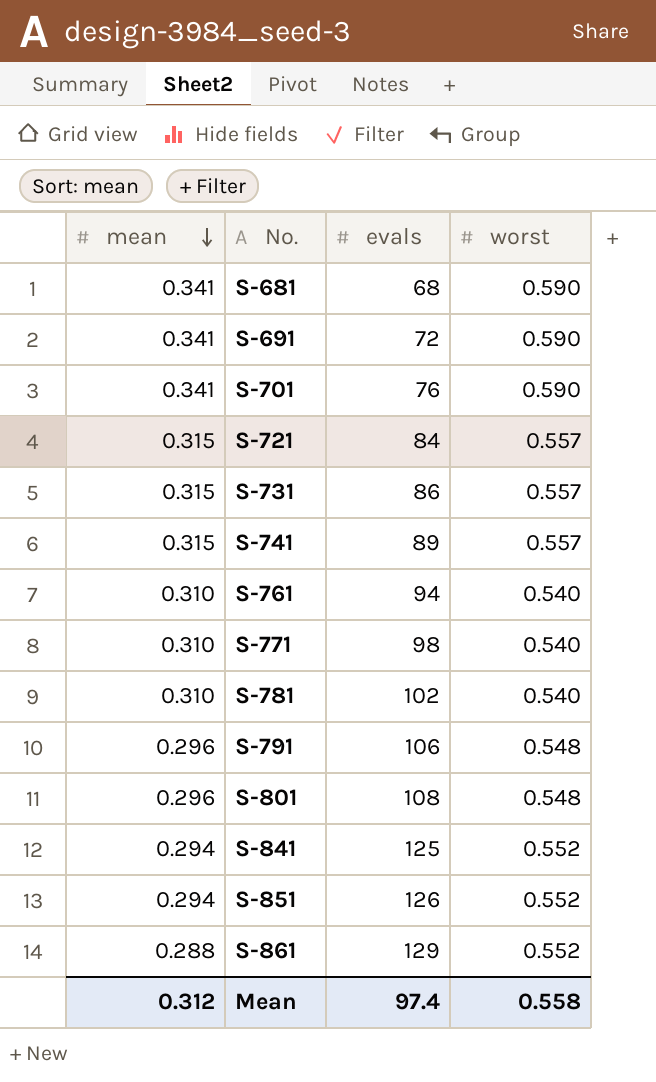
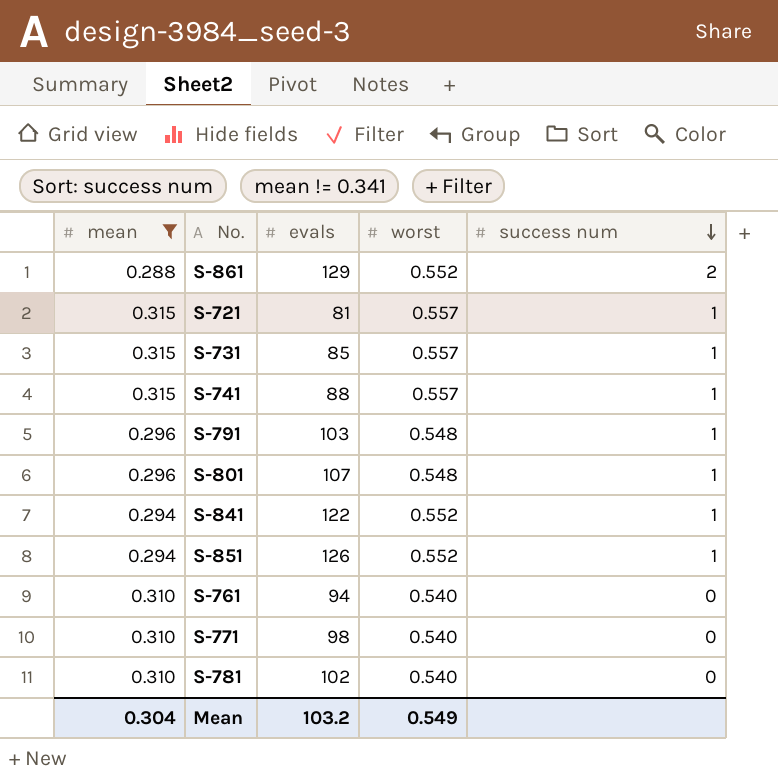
filter: none -> mean != 0.341
row order: mean descending -> success num descending
column success num | position: none -> 5
S-721 | evals: 84 -> 81
S-731 | evals: 86 -> 85
S-741 | evals: 89 -> 88
S-791 | evals: 106 -> 103
S-801 | evals: 108 -> 107
S-841 | evals: 125 -> 122
Mean | mean: 0.312 -> 0.304
Mean | evals: 97.4 -> 103.2
Mean | worst: 0.558 -> 0.549

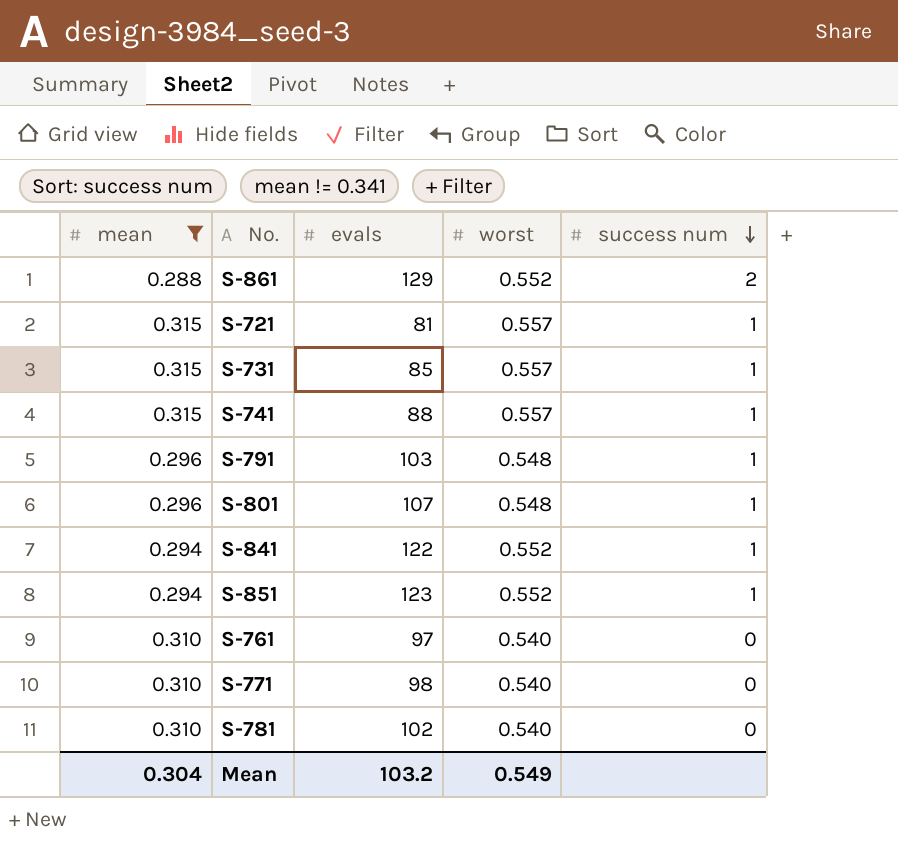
S-851 | evals: 126 -> 123
S-761 | evals: 94 -> 97

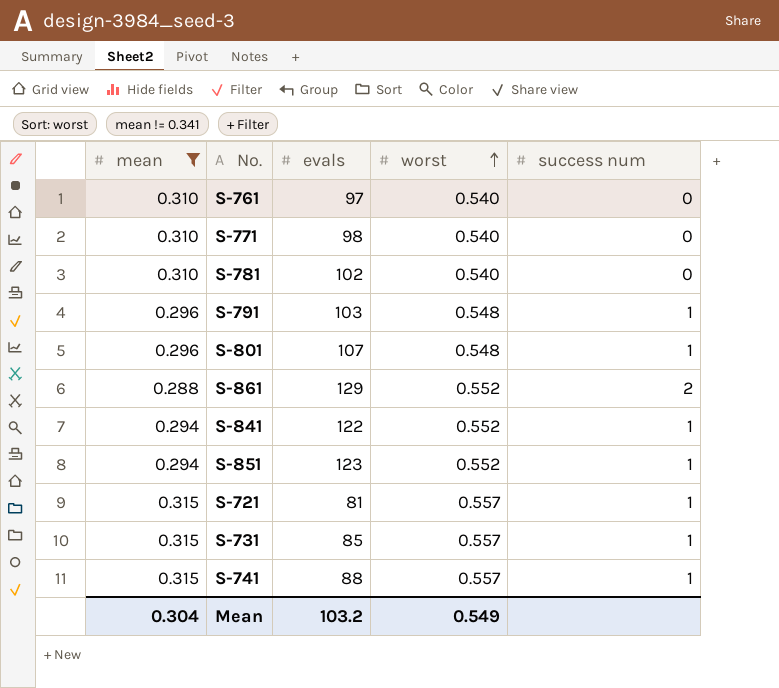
row order: success num descending -> worst ascending

